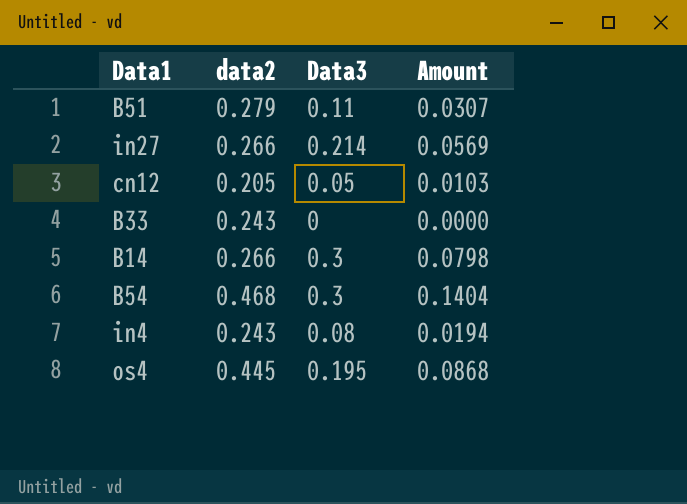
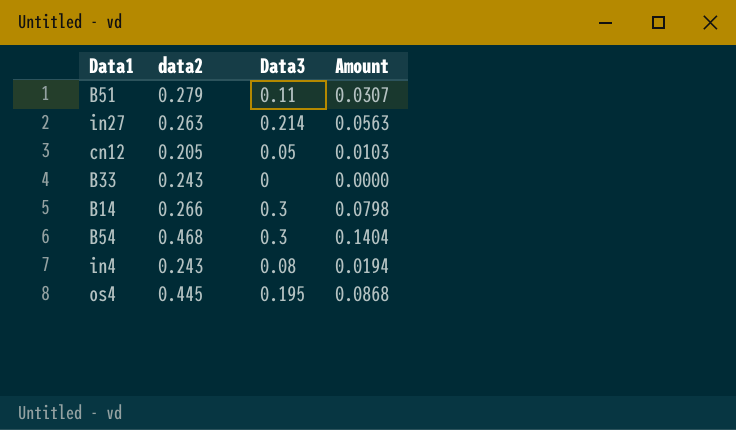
in27 | data2: 0.266 -> 0.263
in27 | Amount: 0.0569 -> 0.0563

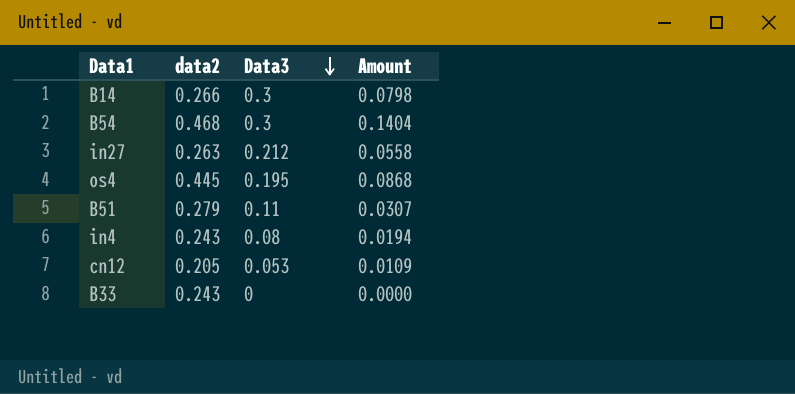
row order: none -> Data3 descending
in27 | Data3: 0.214 -> 0.212
in27 | Amount: 0.0563 -> 0.0558
cn12 | Data3: 0.05 -> 0.053
cn12 | Amount: 0.0103 -> 0.0109

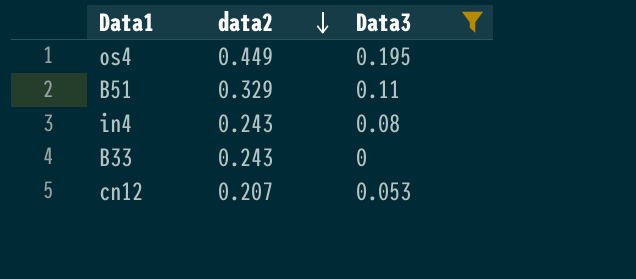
filter: none -> Data3 <= 0.195
row order: Data3 descending -> data2 descending
column Amount | formula: [data2] * [Data3] -> none
os4 | data2: 0.445 -> 0.449
B51 | data2: 0.279 -> 0.329
cn12 | data2: 0.205 -> 0.207

